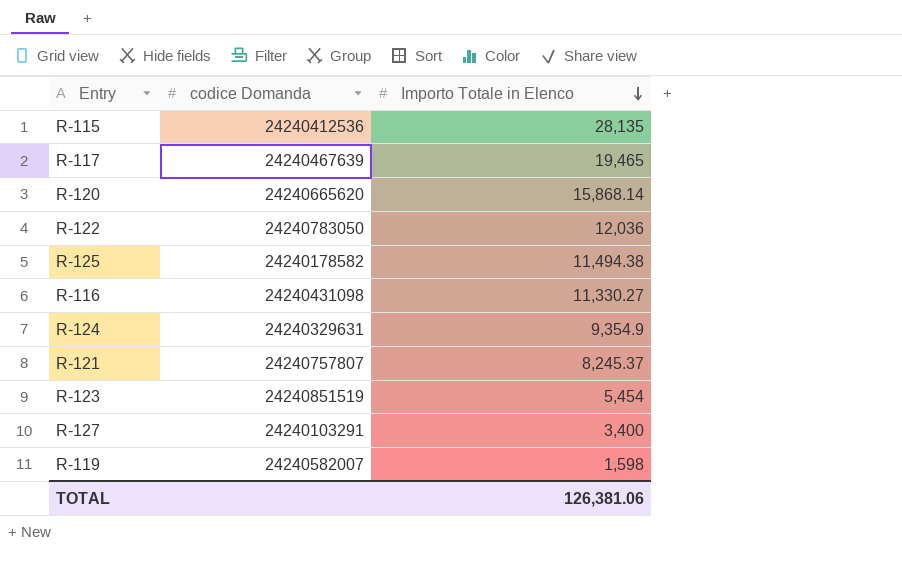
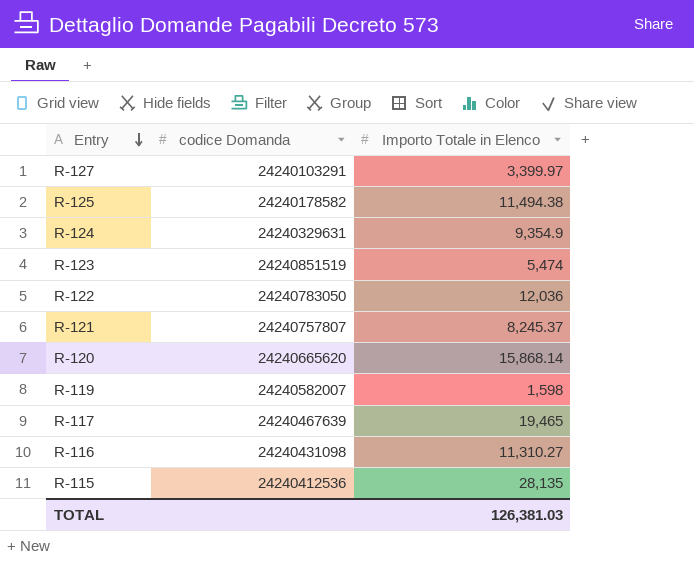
row order: Importo Totale in Elenco descending -> Entry descending
R-127 | Importo Totale in Elenco: 3,400 -> 3,399.97
R-123 | Importo Totale in Elenco: 5,454 -> 5,474
R-116 | Importo Totale in Elenco: 11,330.27 -> 11,310.27
TOTAL | Importo Totale in Elenco: 126,381.06 -> 126,381.03

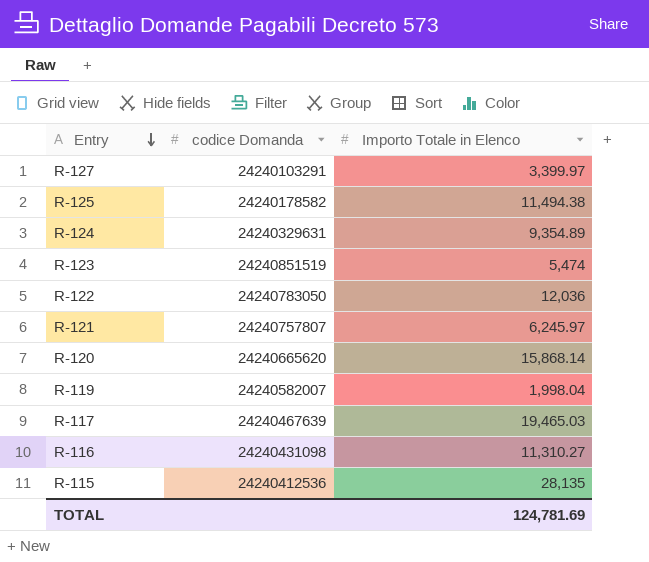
R-124 | Importo Totale in Elenco: 9,354.9 -> 9,354.89
R-121 | Importo Totale in Elenco: 8,245.37 -> 6,245.97
R-119 | Importo Totale in Elenco: 1,598 -> 1,998.04
R-117 | Importo Totale in Elenco: 19,465 -> 19,465.03
TOTAL | Importo Totale in Elenco: 126,381.03 -> 124,781.69

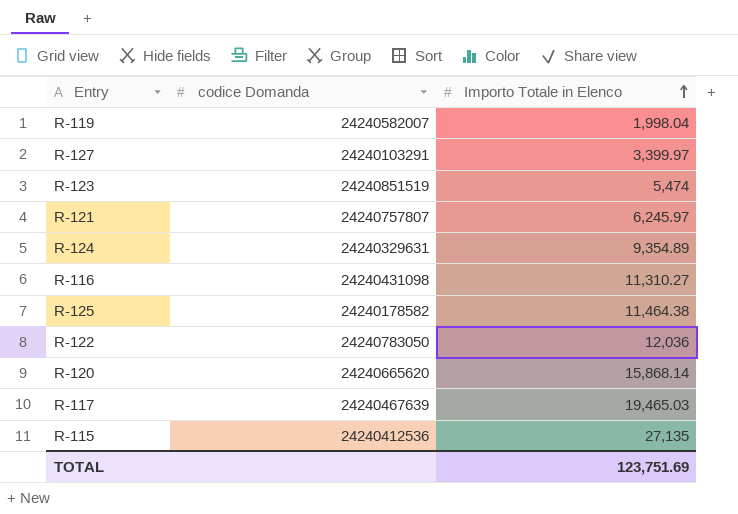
row order: Entry descending -> Importo Totale in Elenco ascending
R-125 | Importo Totale in Elenco: 11,494.38 -> 11,464.38
R-115 | Importo Totale in Elenco: 28,135 -> 27,135
TOTAL | Importo Totale in Elenco: 124,781.69 -> 123,751.69

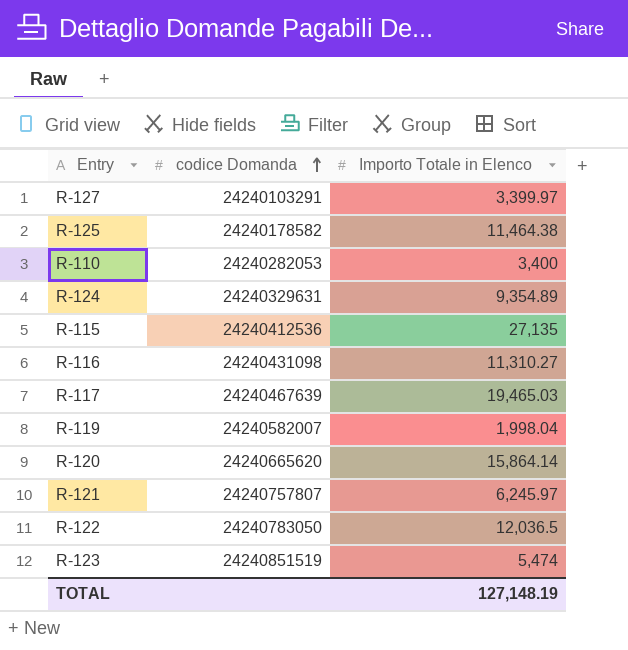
row order: Importo Totale in Elenco ascending -> codice Domanda ascending
row R-110: none -> 24240282053 | 3,400
R-120 | Importo Totale in Elenco: 15,868.14 -> 15,864.14
R-122 | Importo Totale in Elenco: 12,036 -> 12,036.5
TOTAL | Importo Totale in Elenco: 123,751.69 -> 127,148.19

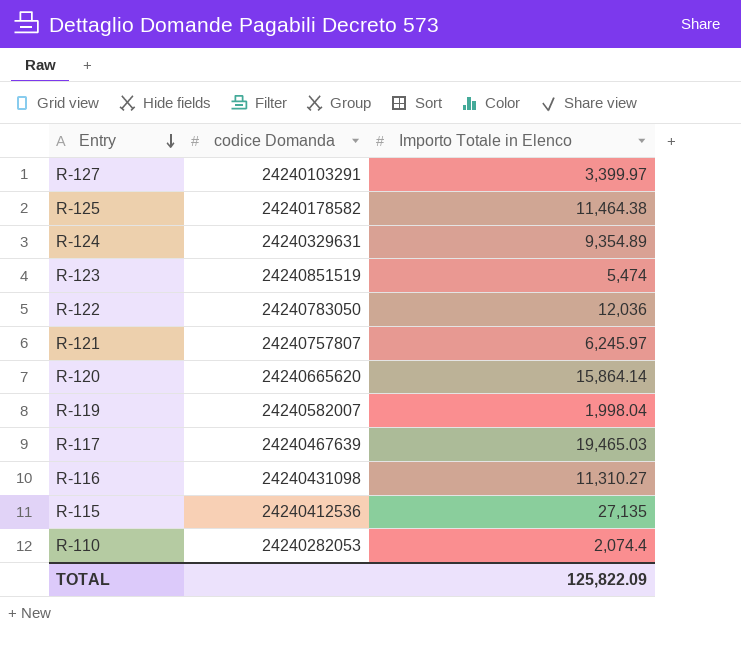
row order: codice Domanda ascending -> Entry descending
R-122 | Importo Totale in Elenco: 12,036.5 -> 12,036
R-110 | Importo Totale in Elenco: 3,400 -> 2,074.4
TOTAL | Importo Totale in Elenco: 127,148.19 -> 125,822.09

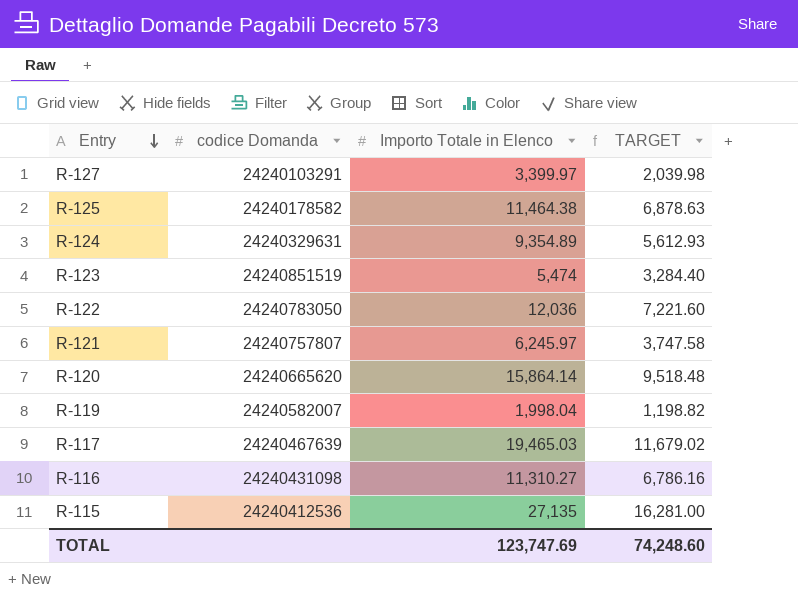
column TARGET | formula: none -> [Importo Totale in Elenco] * 0.6
row R-110: 24240282053 | 2,074.4 -> none
TOTAL | Importo Totale in Elenco: 125,822.09 -> 123,747.69

